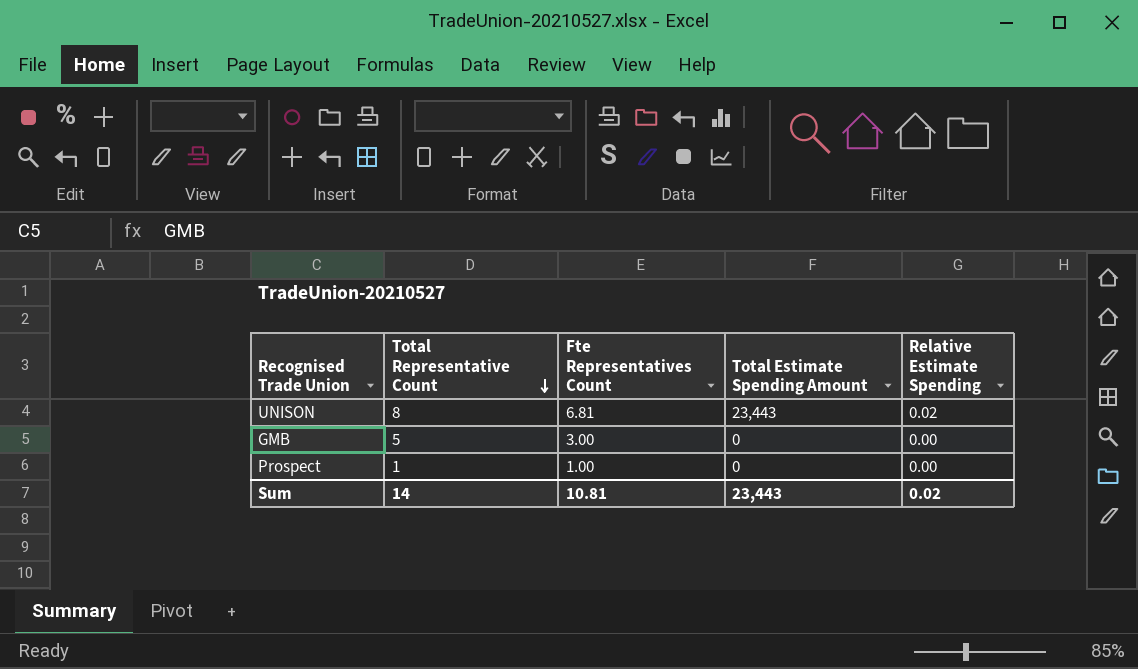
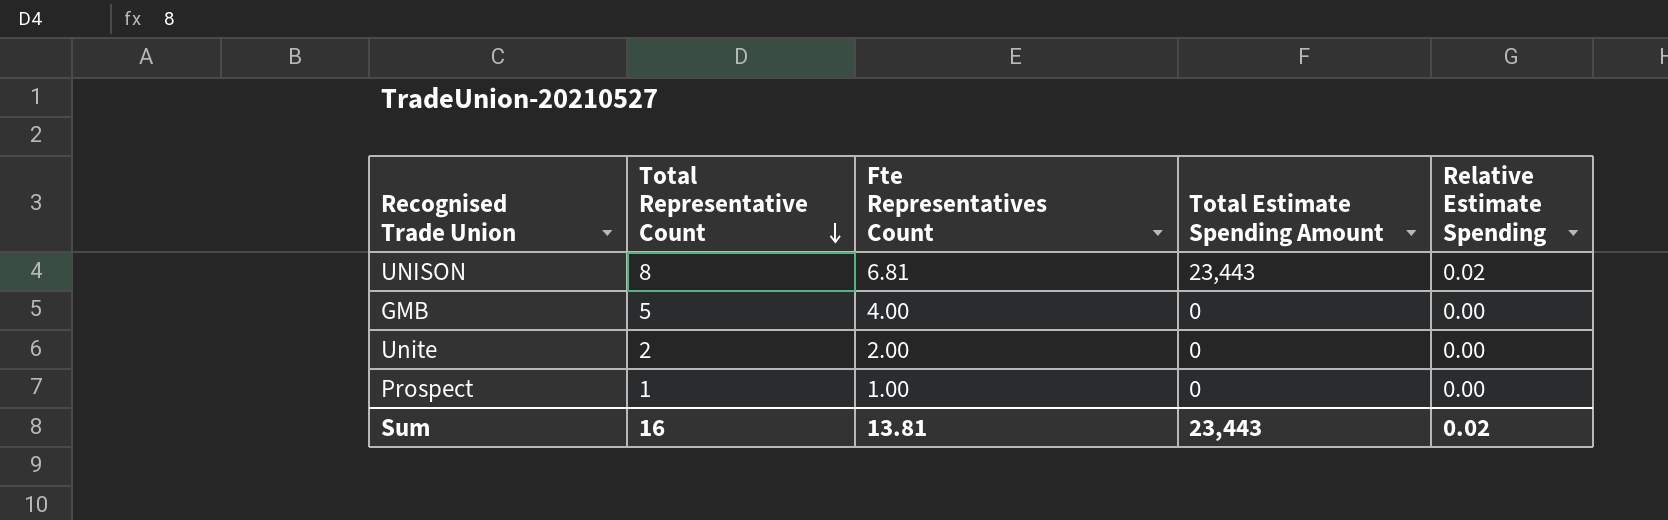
GMB | Fte Representatives Count: 3.00 -> 4.00
row Unite: none -> 2 | 2.00 | 0 | 0.00
Sum | Total Representative Count: 14 -> 16
Sum | Fte Representatives Count: 10.81 -> 13.81

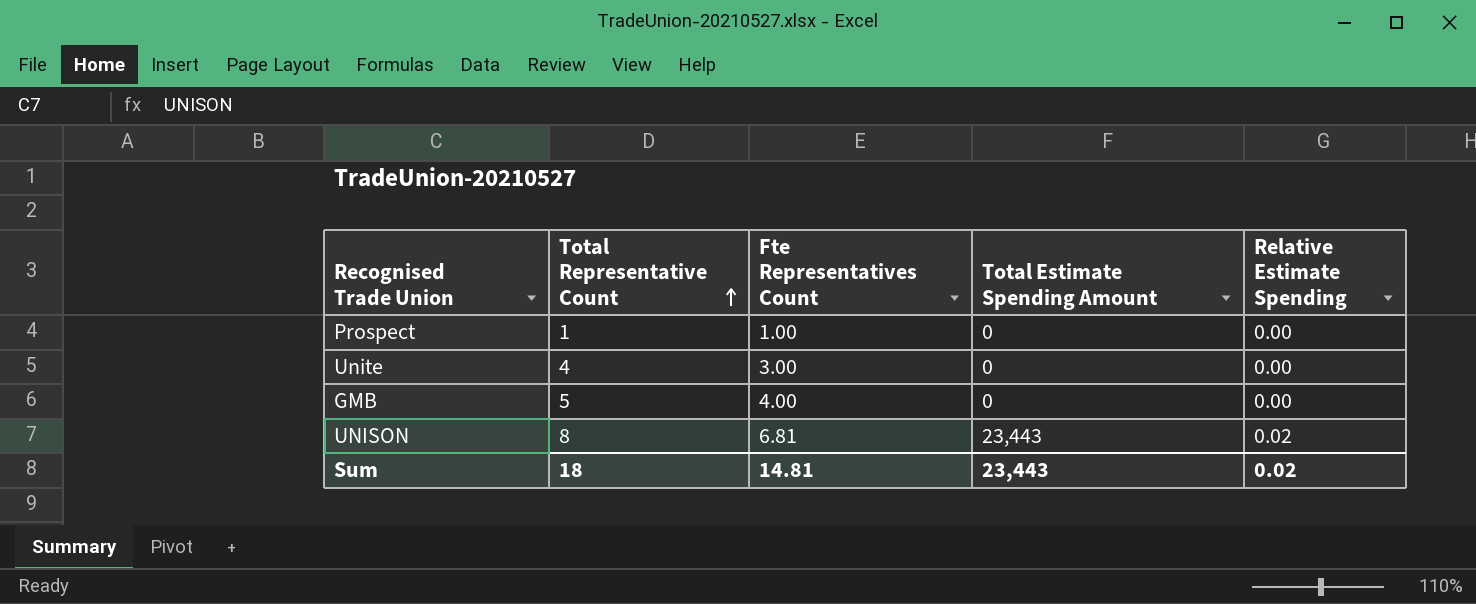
row order: Total Representative Count descending -> Total Representative Count ascending
Unite | Total Representative Count: 2 -> 4
Unite | Fte Representatives Count: 2.00 -> 3.00
Sum | Total Representative Count: 16 -> 18
Sum | Fte Representatives Count: 13.81 -> 14.81

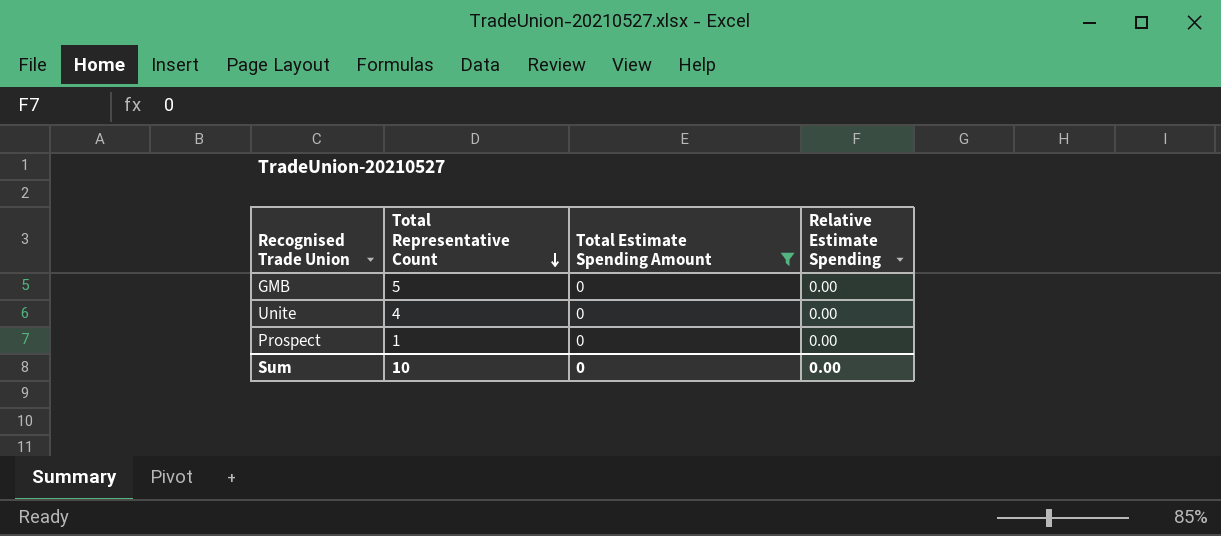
filter: none -> Total Estimate Spending Amount = 0
row order: Total Representative Count ascending -> Total Representative Count descending
column Fte Representatives Count | position: 3 -> none
Sum | Total Representative Count: 18 -> 10
Sum | Total Estimate Spending Amount: 23,443 -> 0
Sum | Relative Estimate Spending: 0.02 -> 0.00

